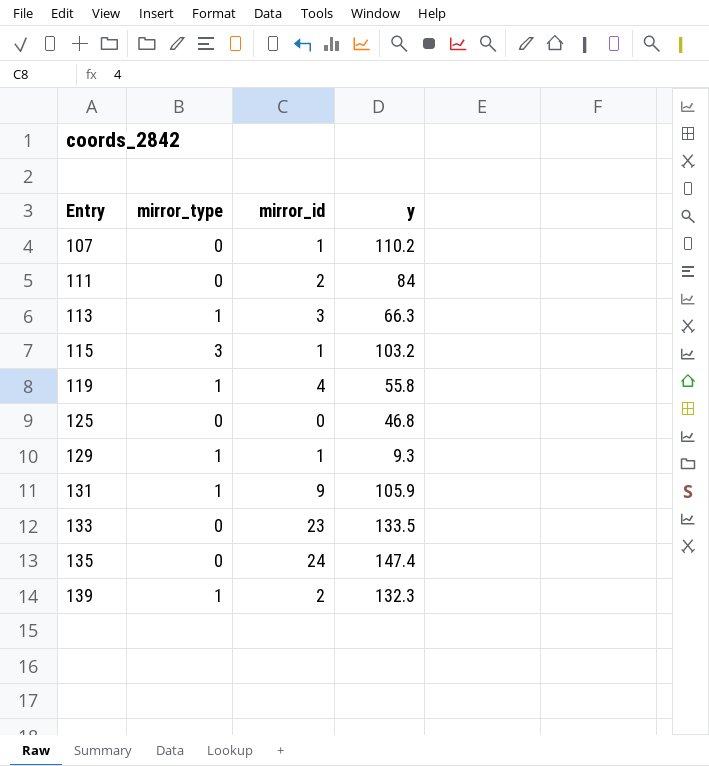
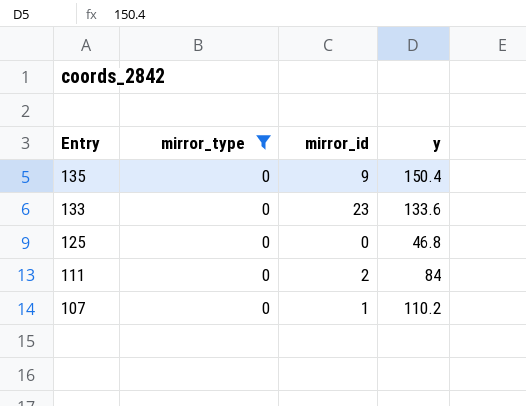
filter: none -> mirror_type = 0
row order: Entry ascending -> Entry descending
135 | mirror_id: 24 -> 9
135 | y: 147.4 -> 150.4
133 | y: 133.5 -> 133.6

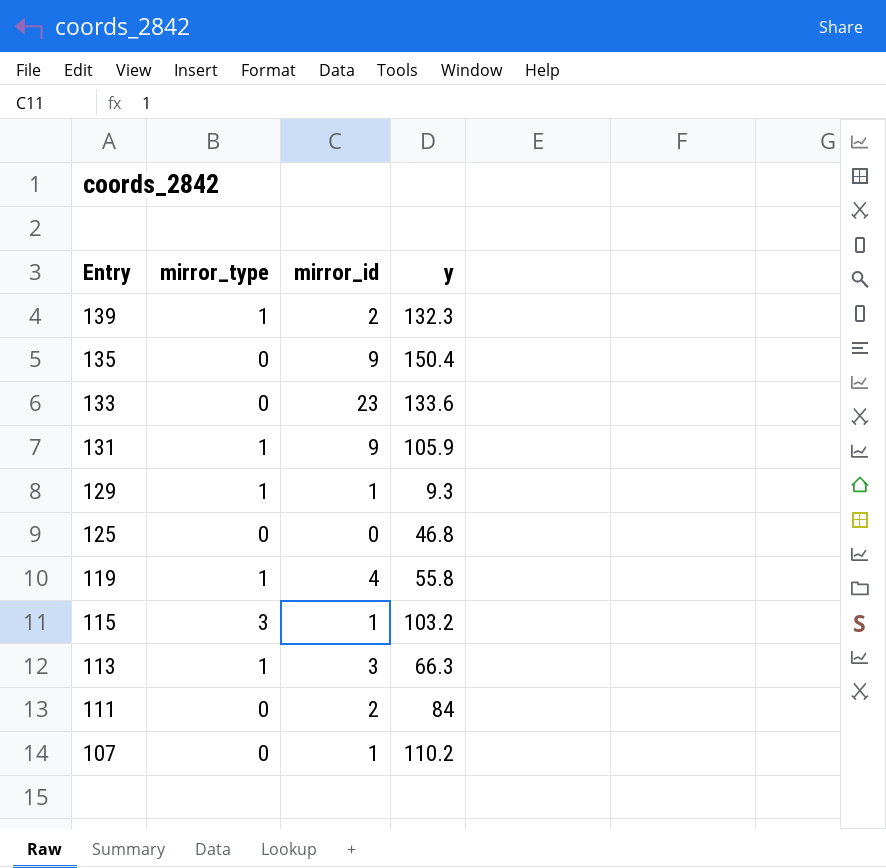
filter: mirror_type = 0 -> none

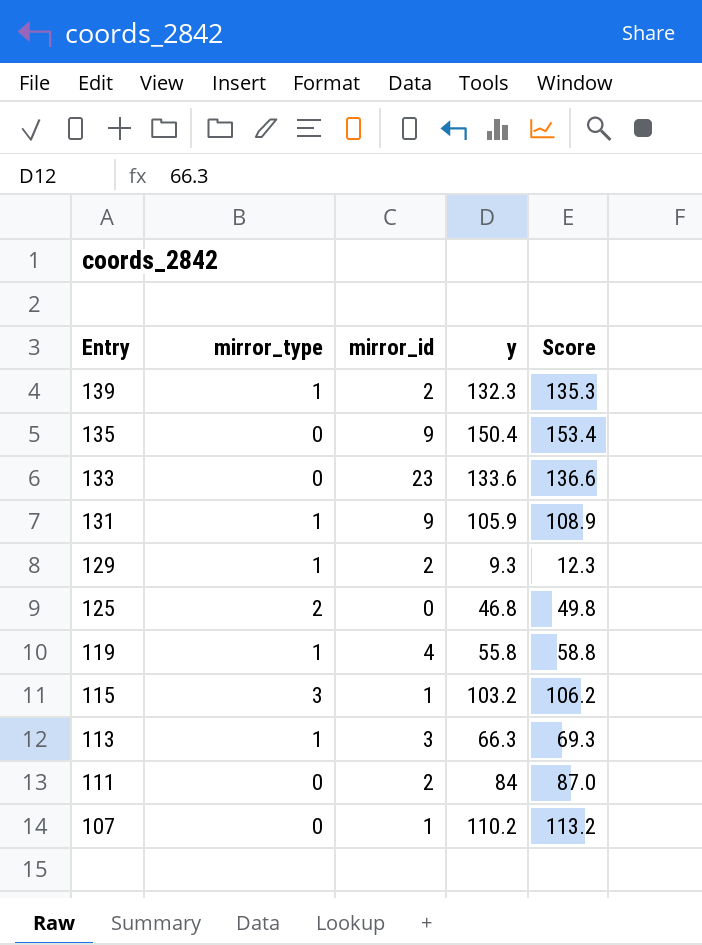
column Score | formula: none -> [y] + 3
129 | mirror_id: 1 -> 2
125 | mirror_type: 0 -> 2

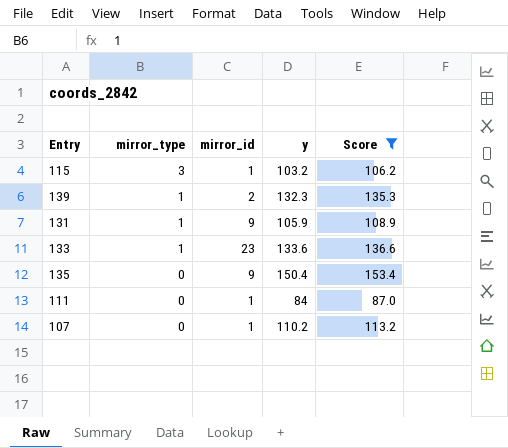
filter: none -> Score >= 87.0
row order: Entry descending -> mirror_type descending
133 | mirror_type: 0 -> 1
111 | mirror_id: 2 -> 1

